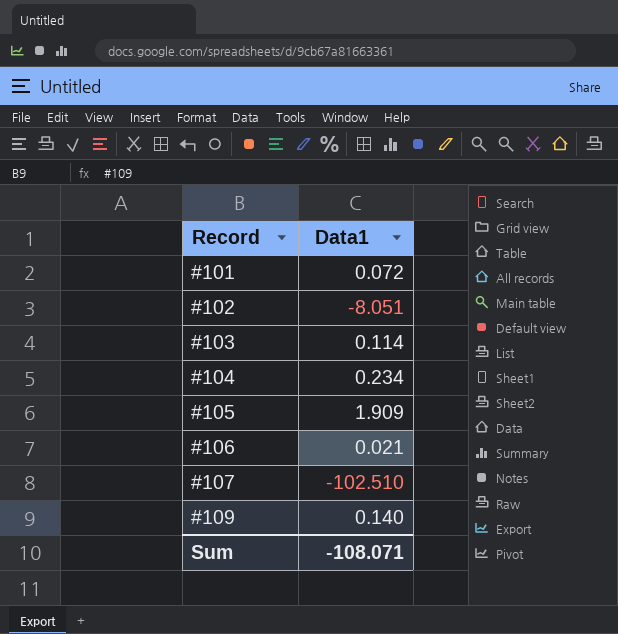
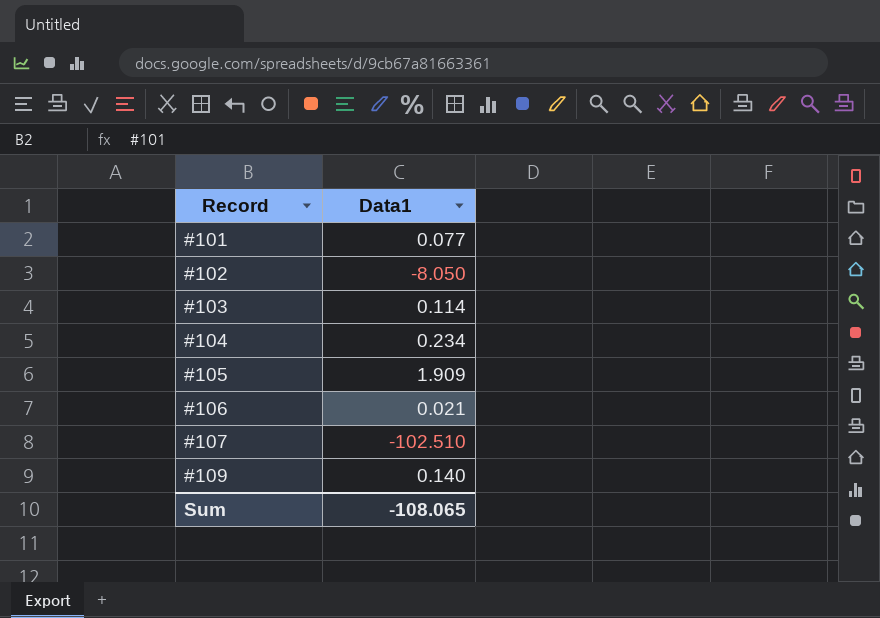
#101 | Data1: 0.072 -> 0.077
#102 | Data1: -8.051 -> -8.050
Sum | Data1: -108.071 -> -108.065

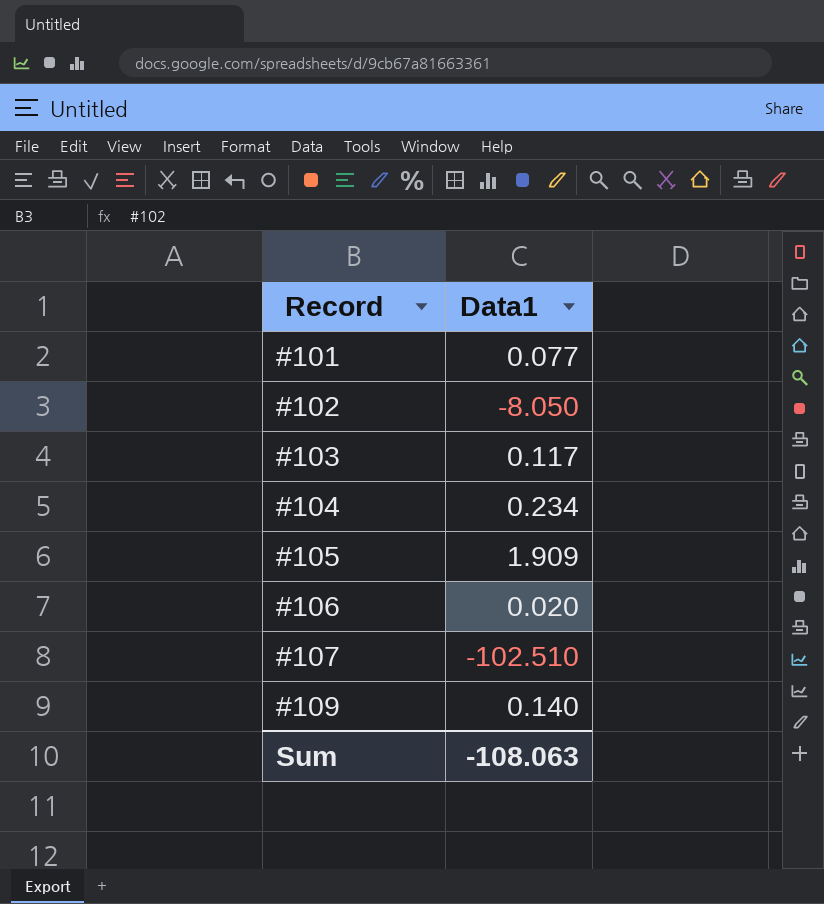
#103 | Data1: 0.114 -> 0.117
#106 | Data1: 0.021 -> 0.020
Sum | Data1: -108.065 -> -108.063

